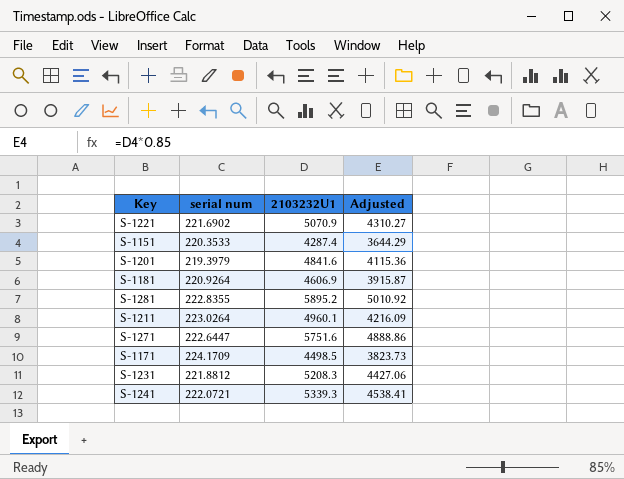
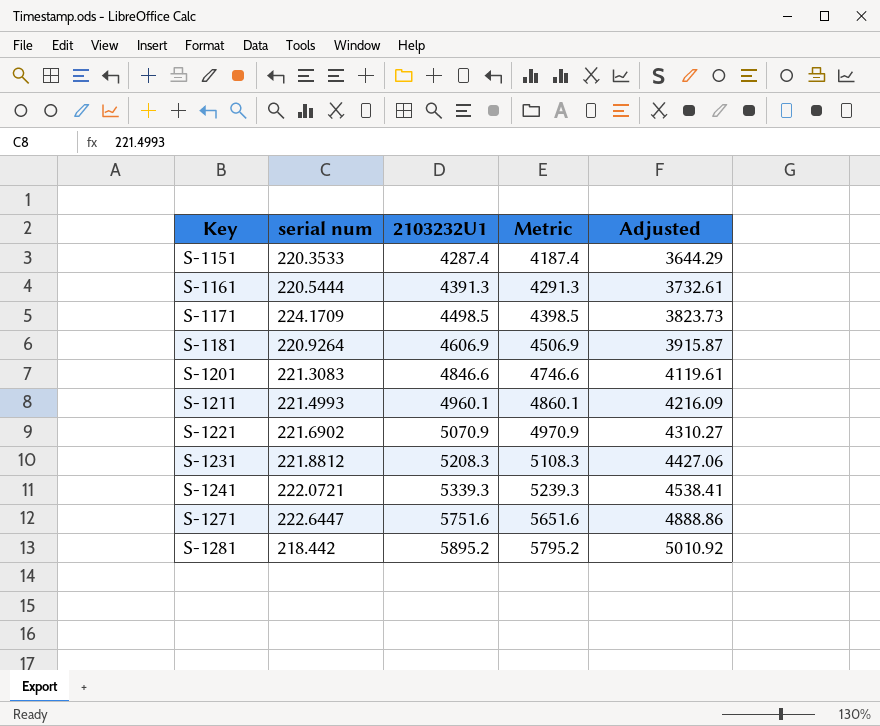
row order: none -> Key ascending
column Metric | formula: none -> [2103232U1] - 100
row S-1161: none -> 220.5444 | 4391.3 | 4291.3 | 3732.61
S-1201 | serial num: 219.3979 -> 221.3083
S-1201 | 2103232U1: 4841.6 -> 4846.6
S-1201 | Adjusted: 4115.36 -> 4119.61
S-1211 | serial num: 223.0264 -> 221.4993
S-1281 | serial num: 222.8355 -> 218.442

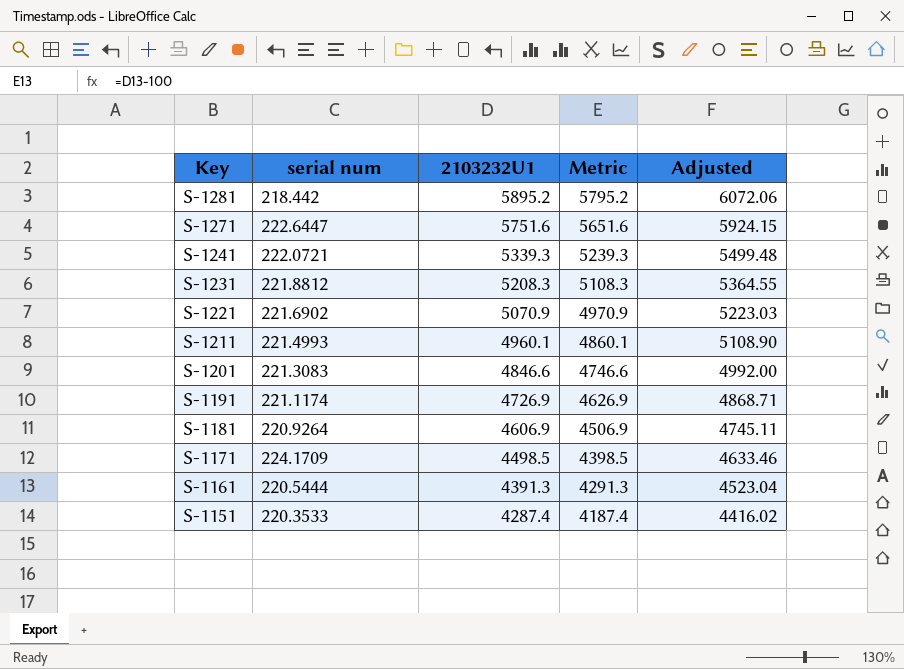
row order: Key ascending -> Key descending
column Adjusted | formula: [2103232U1] * 0.85 -> [2103232U1] * 1.03
row S-1191: none -> 221.1174 | 4726.9 | 4626.9 | 4868.71

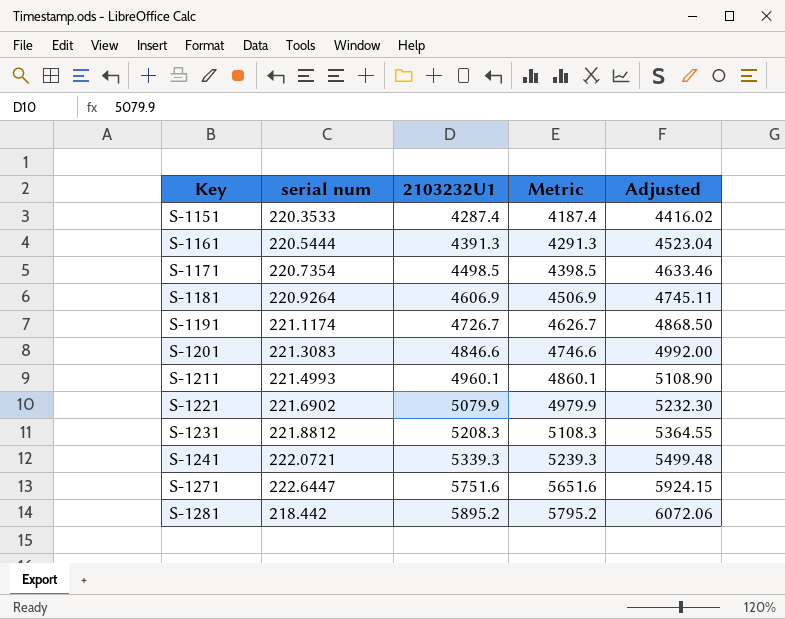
row order: Key descending -> Key ascending
S-1171 | serial num: 224.1709 -> 220.7354
S-1191 | 2103232U1: 4726.9 -> 4726.7
S-1191 | Metric: 4626.9 -> 4626.7
S-1191 | Adjusted: 4868.71 -> 4868.50
S-1221 | 2103232U1: 5070.9 -> 5079.9
S-1221 | Metric: 4970.9 -> 4979.9
S-1221 | Adjusted: 5223.03 -> 5232.30

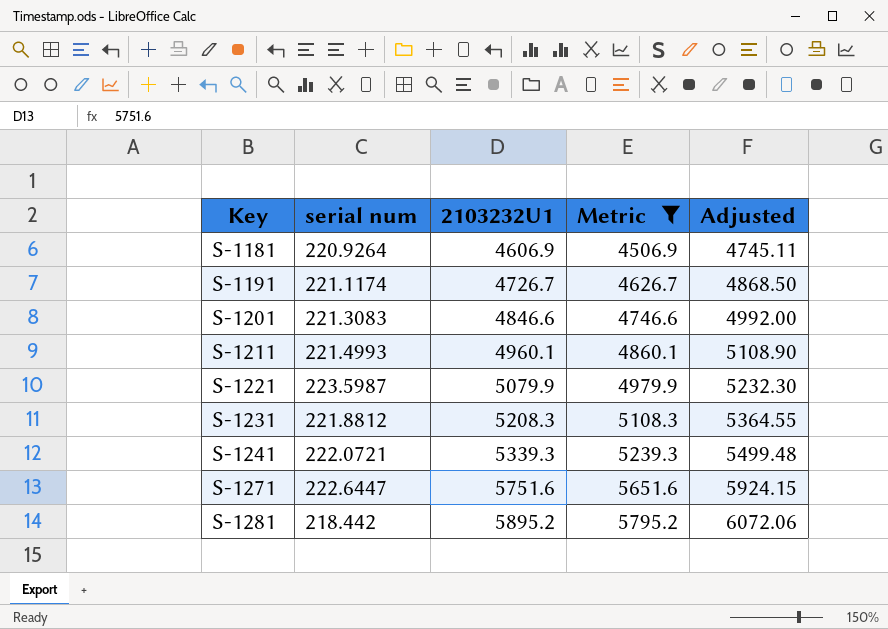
filter: none -> Metric >= 4506.9
S-1221 | serial num: 221.6902 -> 223.5987

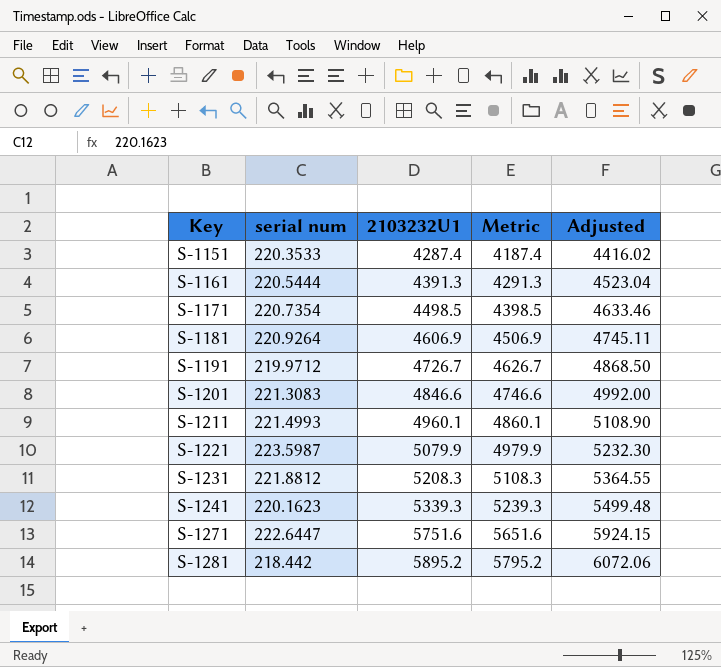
filter: Metric >= 4506.9 -> none
S-1191 | serial num: 221.1174 -> 219.9712
S-1241 | serial num: 222.0721 -> 220.1623

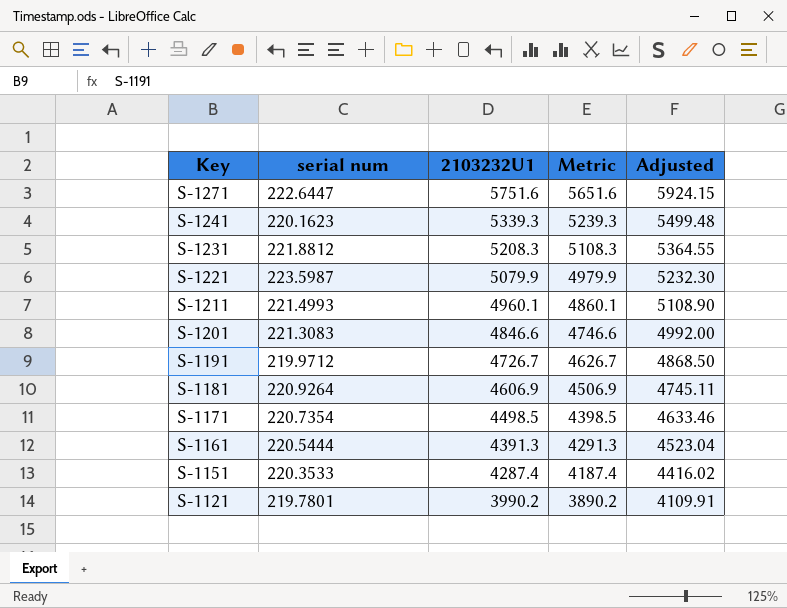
row order: Key ascending -> Key descending
row S-1281: 218.442 | 5895.2 | 5795.2 | 6072.06 -> none
row S-1121: none -> 219.7801 | 3990.2 | 3890.2 | 4109.91

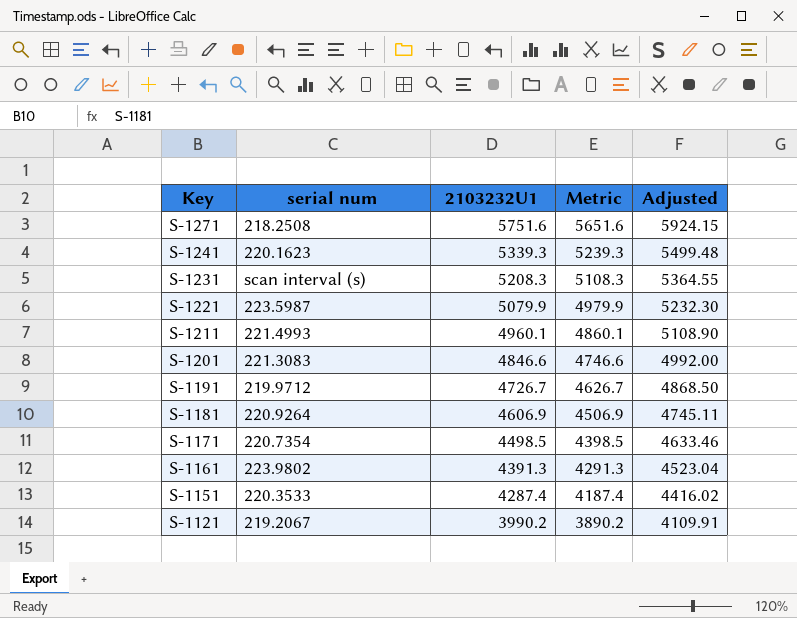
S-1271 | serial num: 222.6447 -> 218.2508
S-1231 | serial num: 221.8812 -> scan interval (s)
S-1161 | serial num: 220.5444 -> 223.9802
S-1121 | serial num: 219.7801 -> 219.2067

